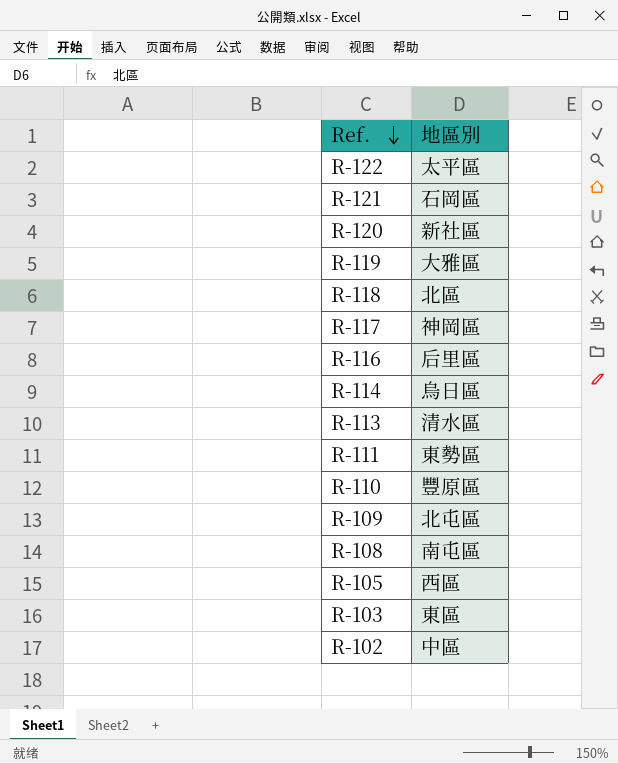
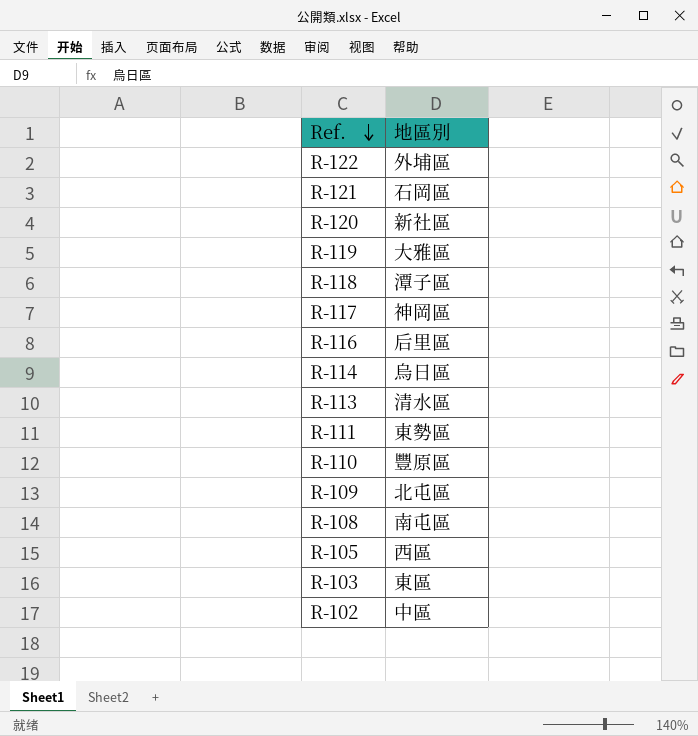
R-122 | 地區別: 太平區 -> 外埔區
R-118 | 地區別: 北區 -> 潭子區

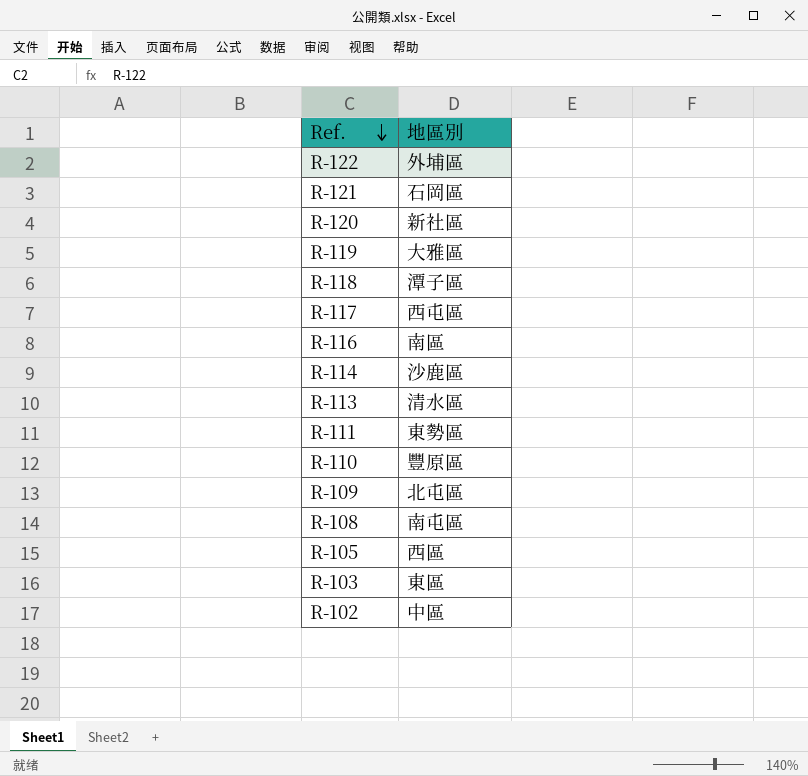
R-117 | 地區別: 神岡區 -> 西屯區
R-116 | 地區別: 后里區 -> 南區
R-114 | 地區別: 烏日區 -> 沙鹿區

